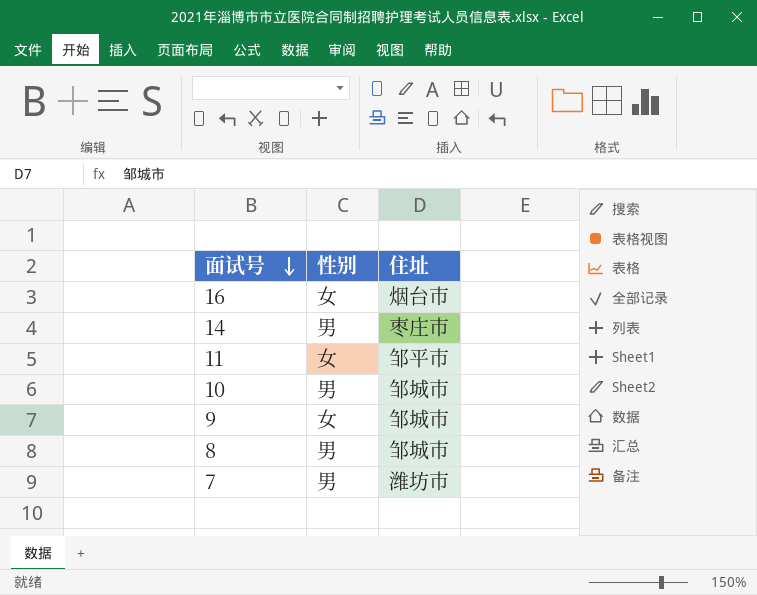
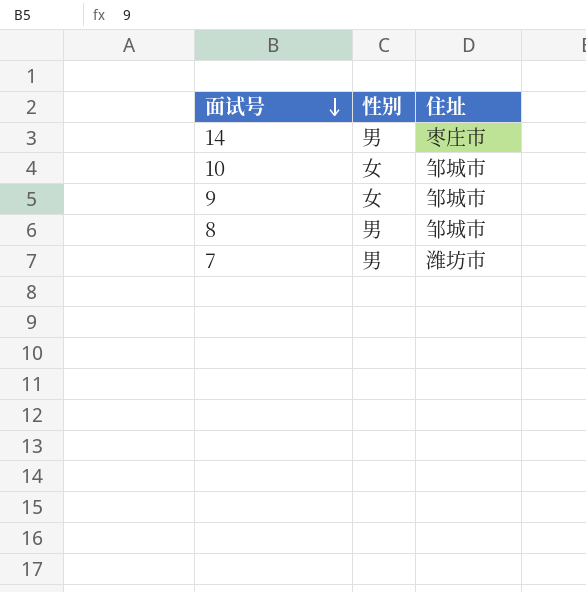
row 16: 女 | 烟台市 -> none
row 11: 女 | 邹平市 -> none
10 | 性别: 男 -> 女

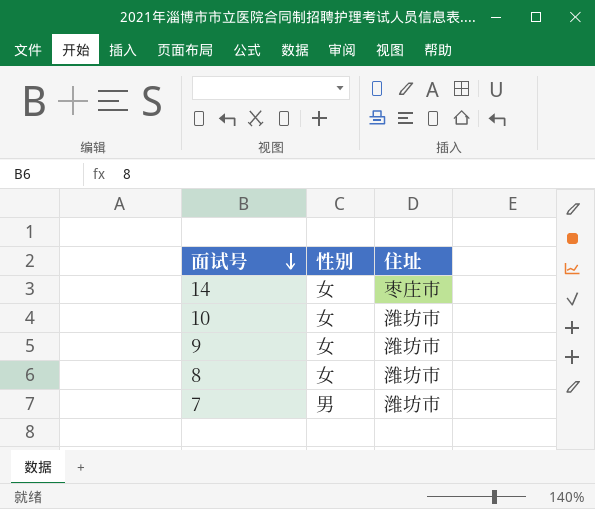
14 | 性别: 男 -> 女
10 | 住址: 邹城市 -> 潍坊市
9 | 住址: 邹城市 -> 潍坊市
8 | 性别: 男 -> 女
8 | 住址: 邹城市 -> 潍坊市

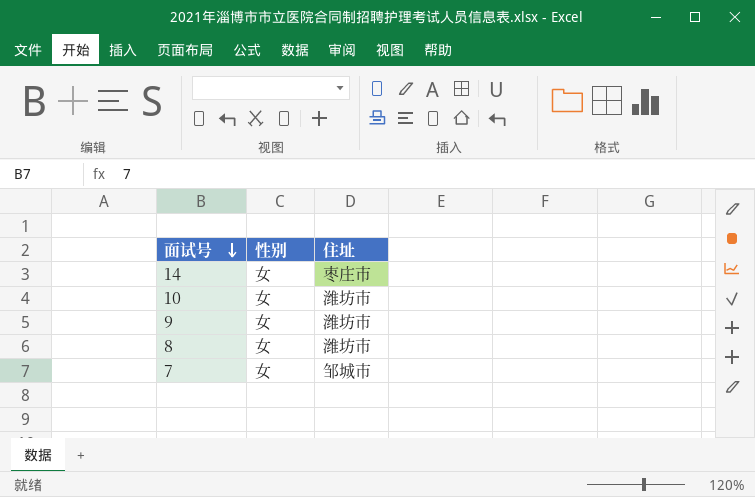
7 | 性别: 男 -> 女
7 | 住址: 潍坊市 -> 邹城市

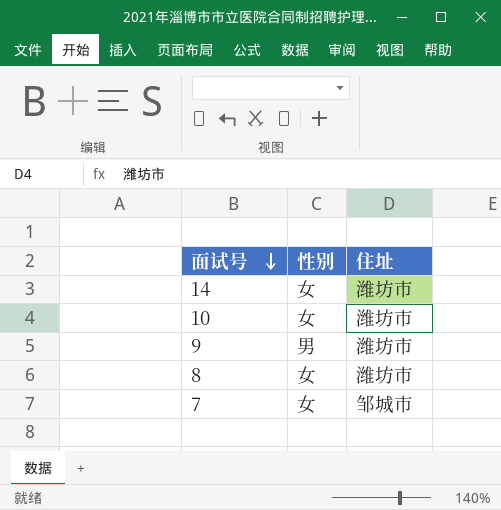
14 | 住址: 枣庄市 -> 潍坊市
9 | 性别: 女 -> 男

